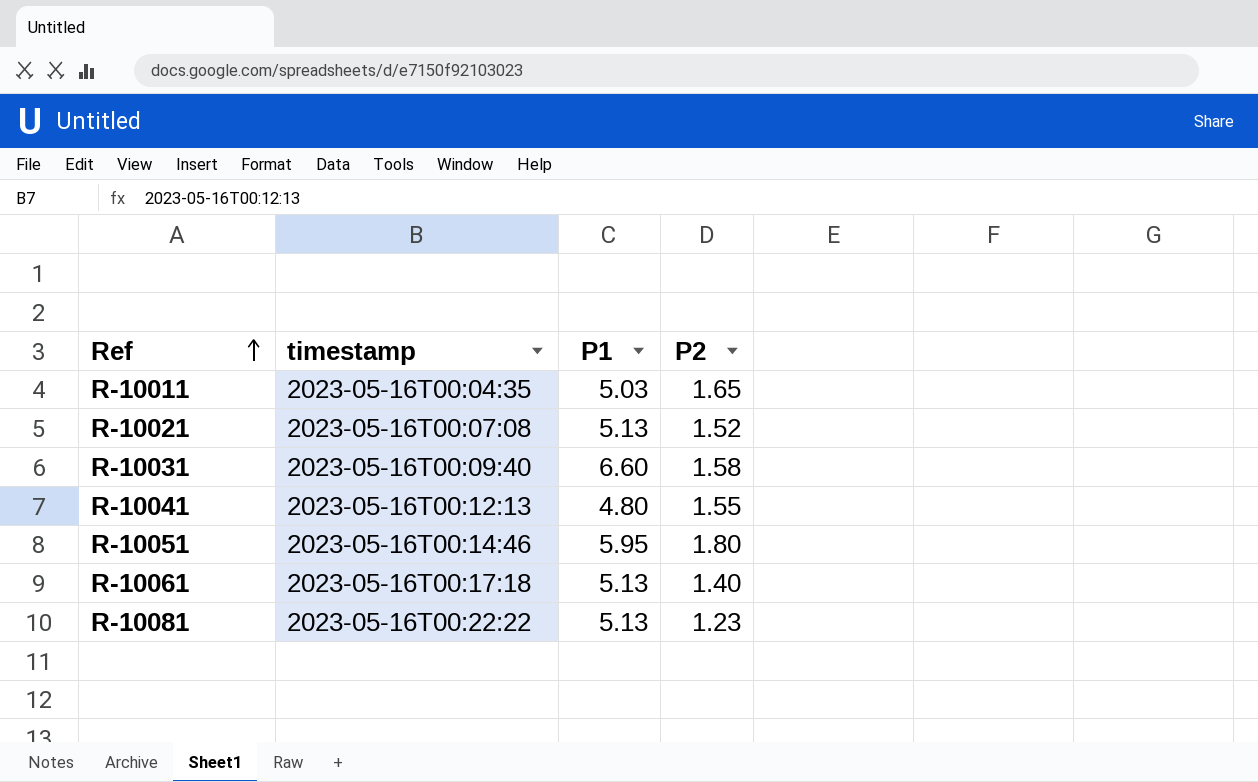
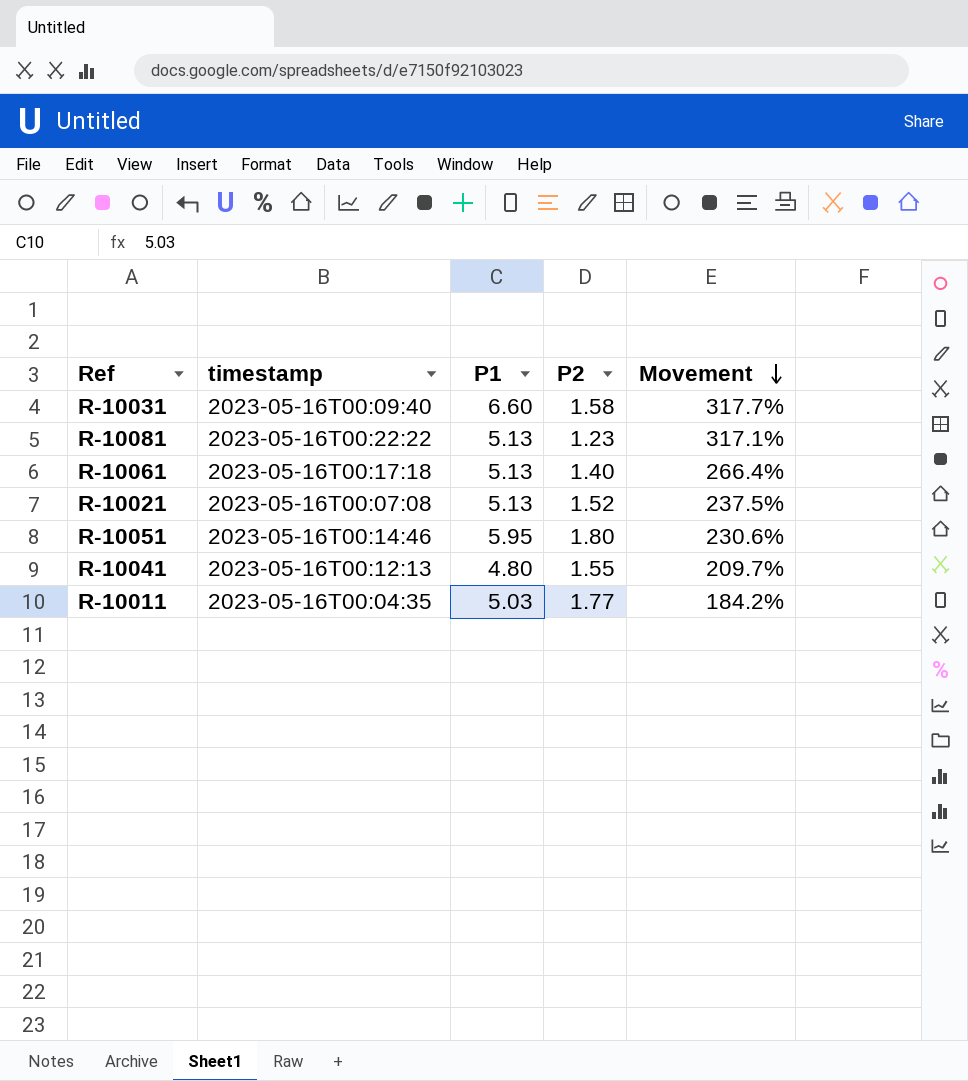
row order: Ref ascending -> Movement descending
column Movement | formula: none -> ([P1] - [P2]) / [P2]
R-10011 | P2: 1.65 -> 1.77

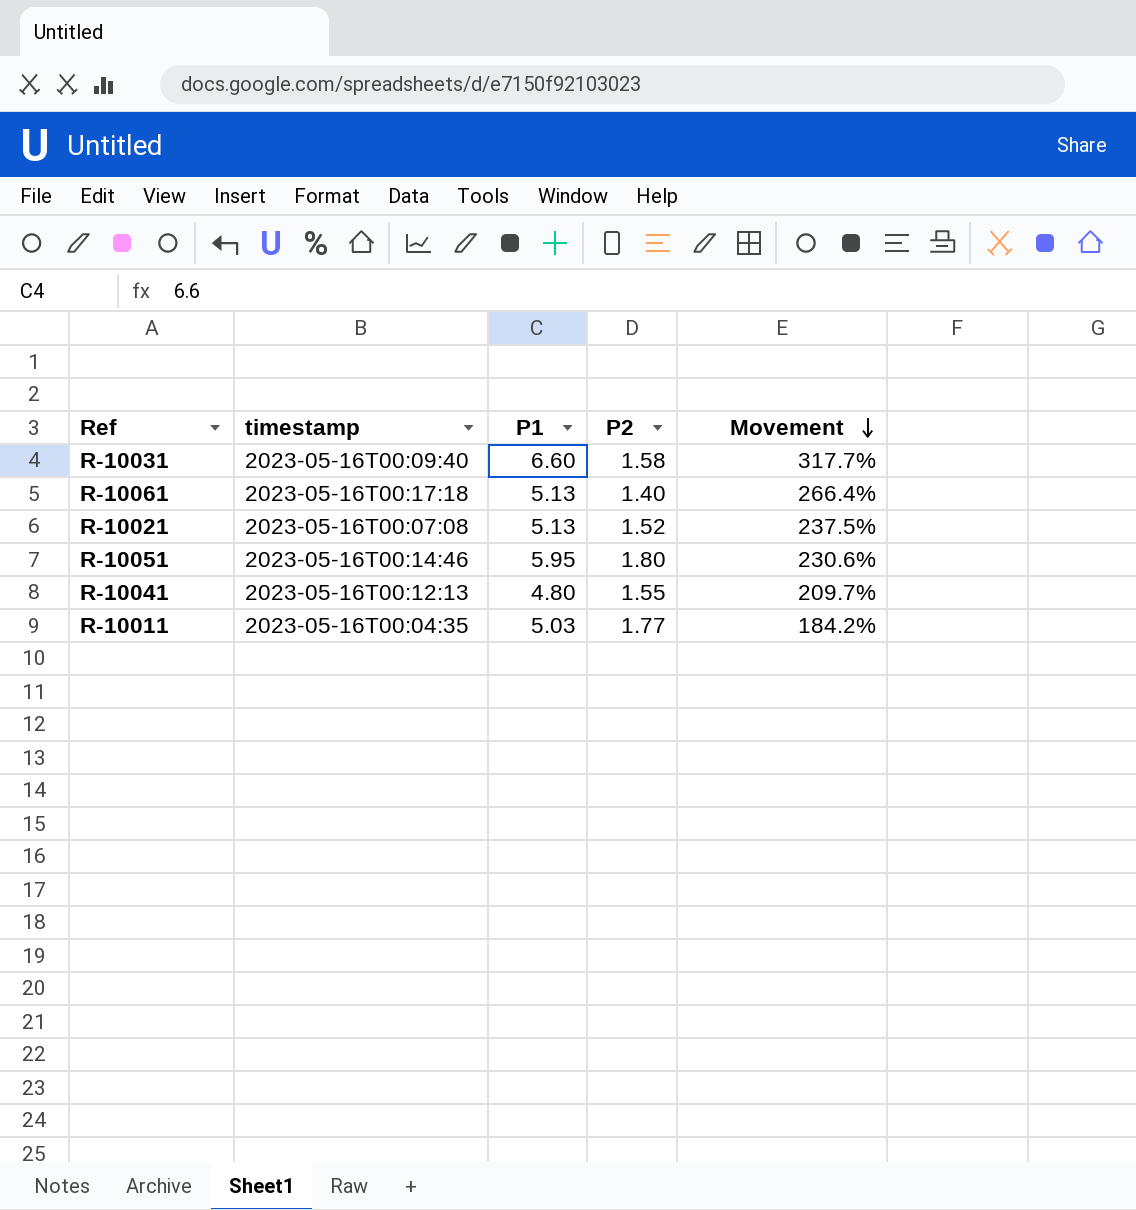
row R-10081: 2023-05-16T00:22:22 | 5.13 | 1.23 | 317.1% -> none

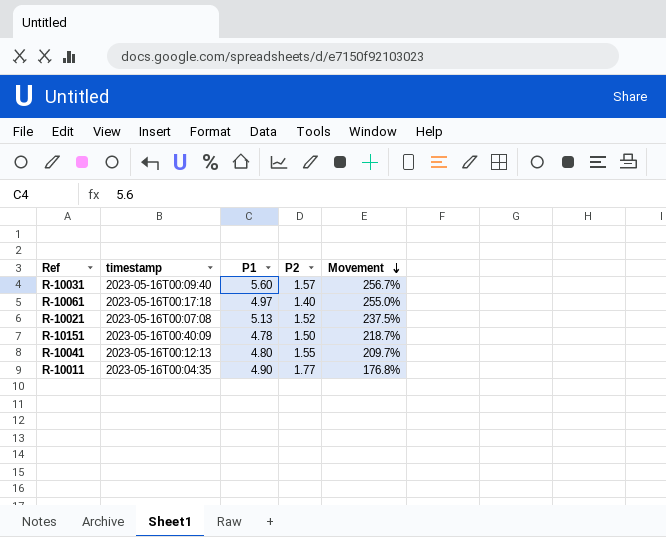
row R-10051: 2023-05-16T00:14:46 | 5.95 | 1.80 | 230.6% -> none
R-10031 | P1: 6.60 -> 5.60
R-10031 | P2: 1.58 -> 1.57
R-10031 | Movement: 317.7% -> 256.7%
R-10061 | P1: 5.13 -> 4.97
R-10061 | Movement: 266.4% -> 255.0%
row R-10151: none -> 2023-05-16T00:40:09 | 4.78 | 1.50 | 218.7%
R-10011 | P1: 5.03 -> 4.90
R-10011 | Movement: 184.2% -> 176.8%

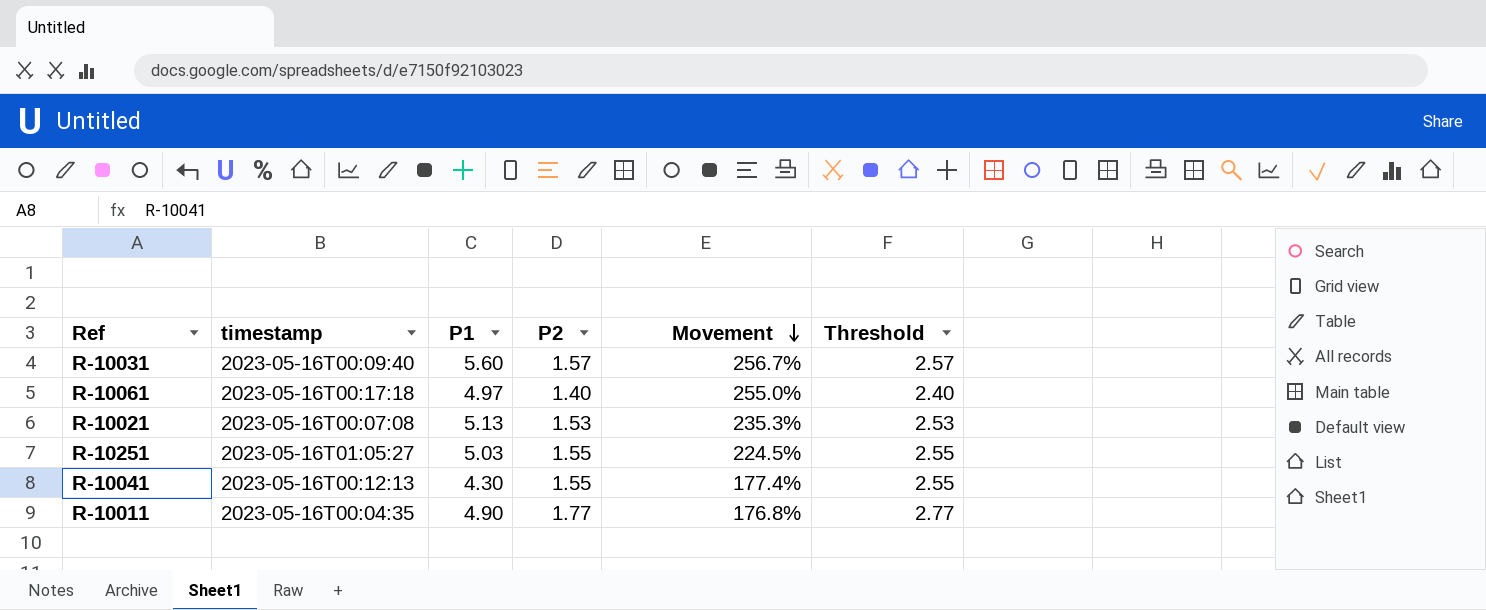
column Threshold | formula: none -> [P2] + 1
row R-10151: 2023-05-16T00:40:09 | 4.78 | 1.50 | 218.7% -> none
R-10021 | P2: 1.52 -> 1.53
R-10021 | Movement: 237.5% -> 235.3%
row R-10251: none -> 2023-05-16T01:05:27 | 5.03 | 1.55 | 224.5% | 2.55
R-10041 | P1: 4.80 -> 4.30
R-10041 | Movement: 209.7% -> 177.4%

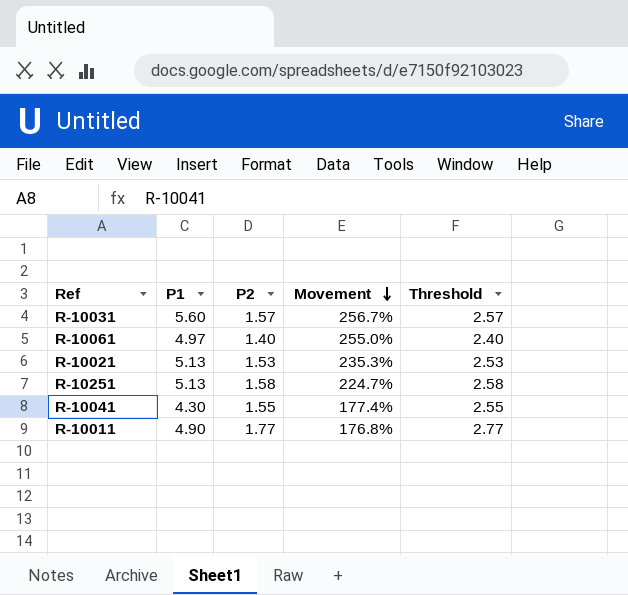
column timestamp | position: 2 -> none
R-10251 | P1: 5.03 -> 5.13
R-10251 | P2: 1.55 -> 1.58
R-10251 | Movement: 224.5% -> 224.7%
R-10251 | Threshold: 2.55 -> 2.58

